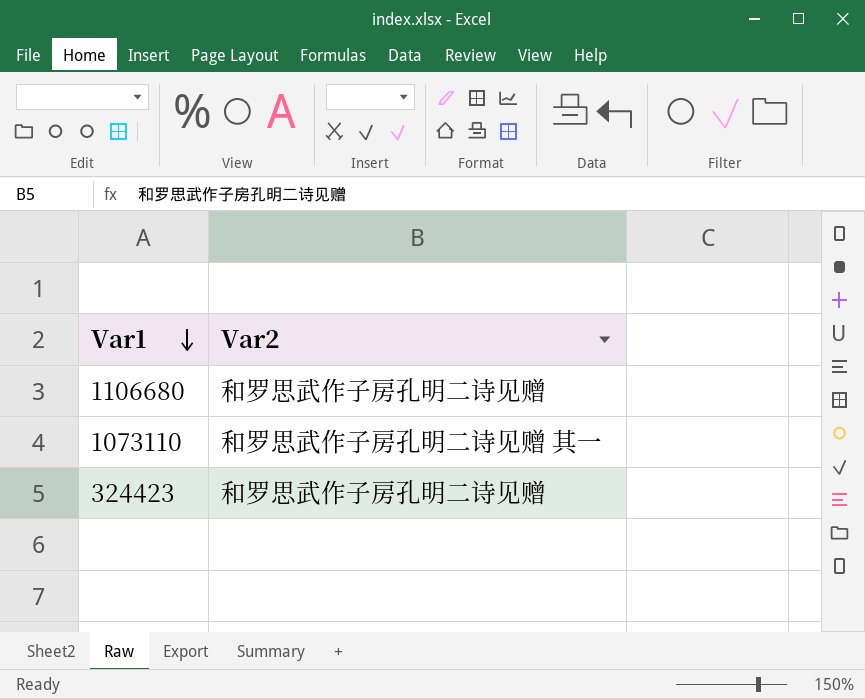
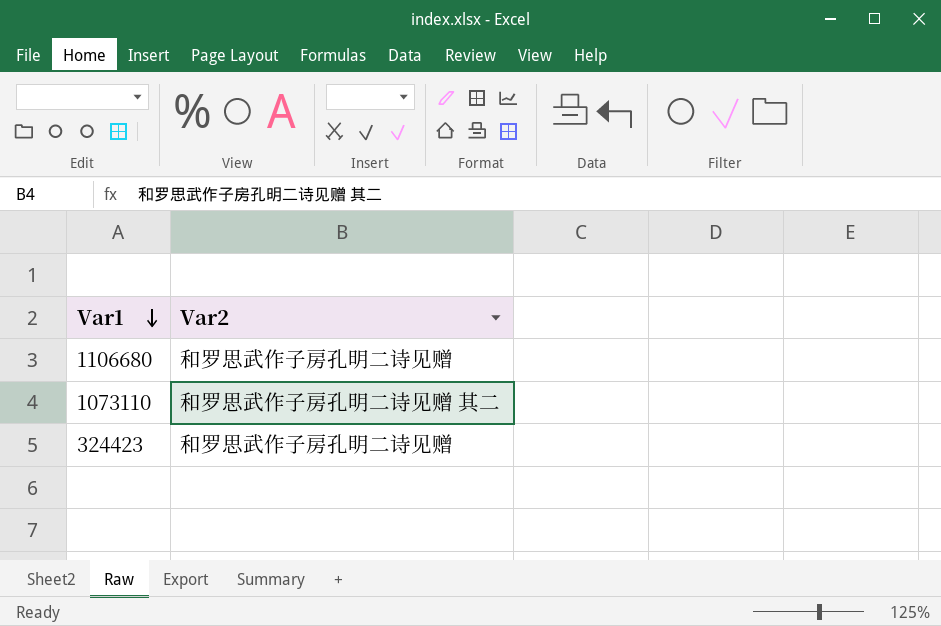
1073110 | Var2: 和罗思武作子房孔明二诗见赠 其一 -> 和罗思武作子房孔明二诗见赠 其二

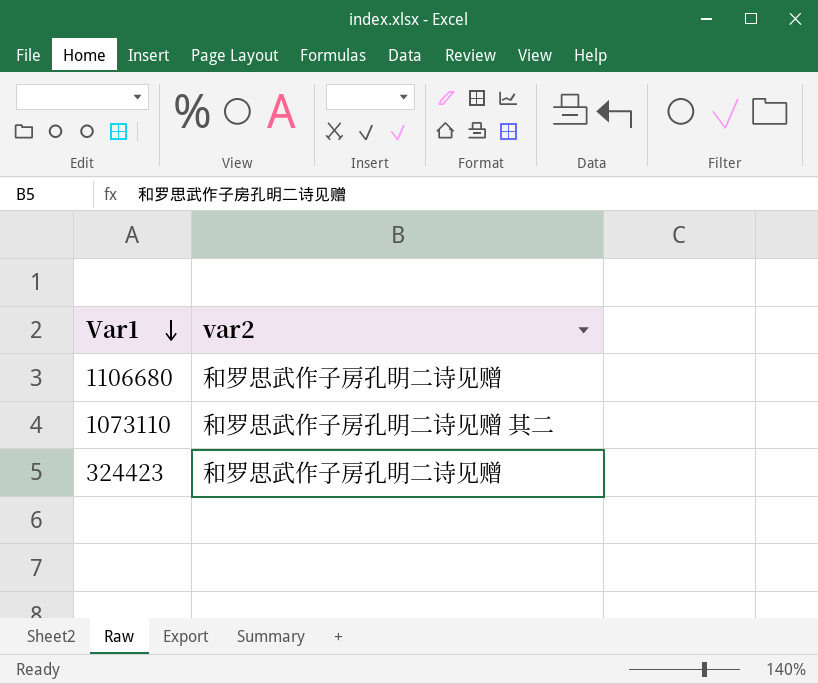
column name: Var2 -> var2

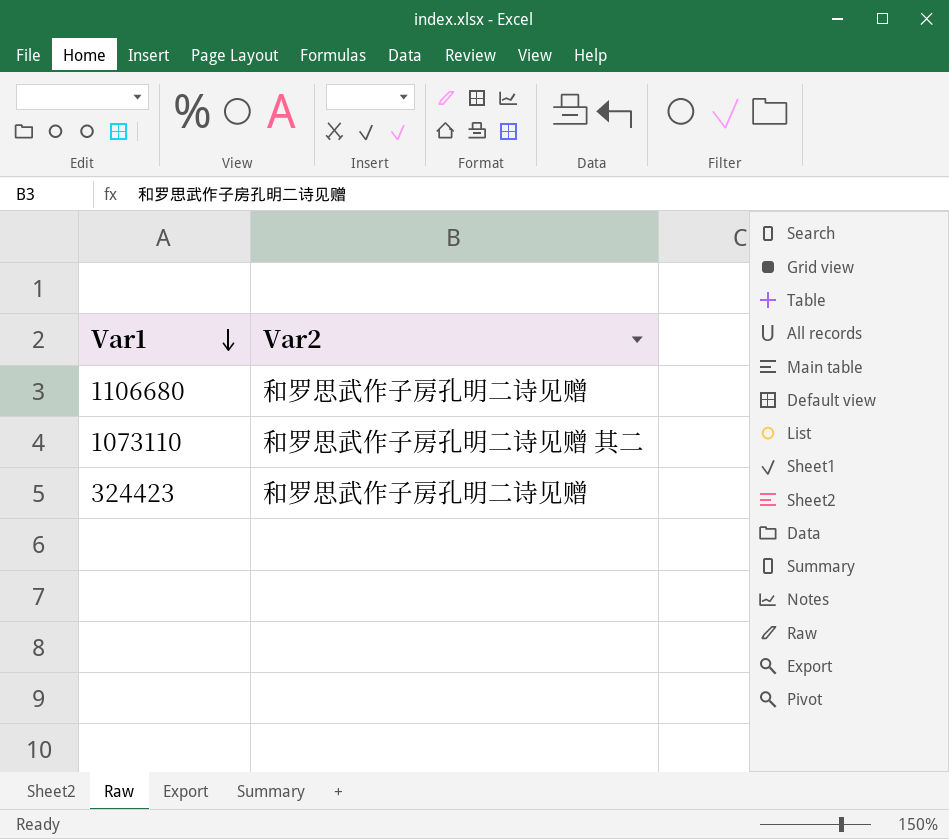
column name: var2 -> Var2

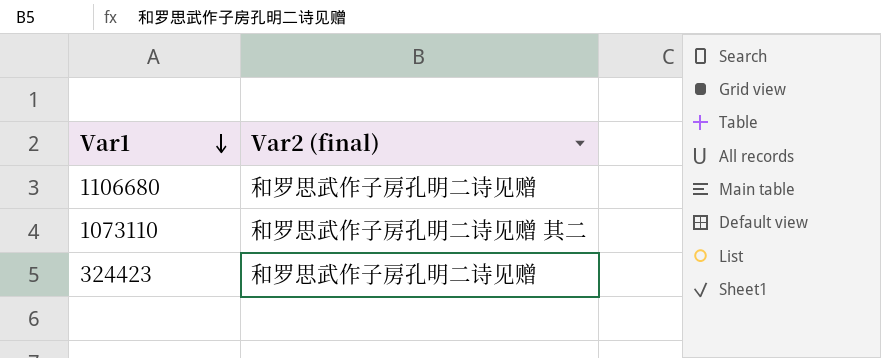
column name: Var2 -> Var2 (final)

